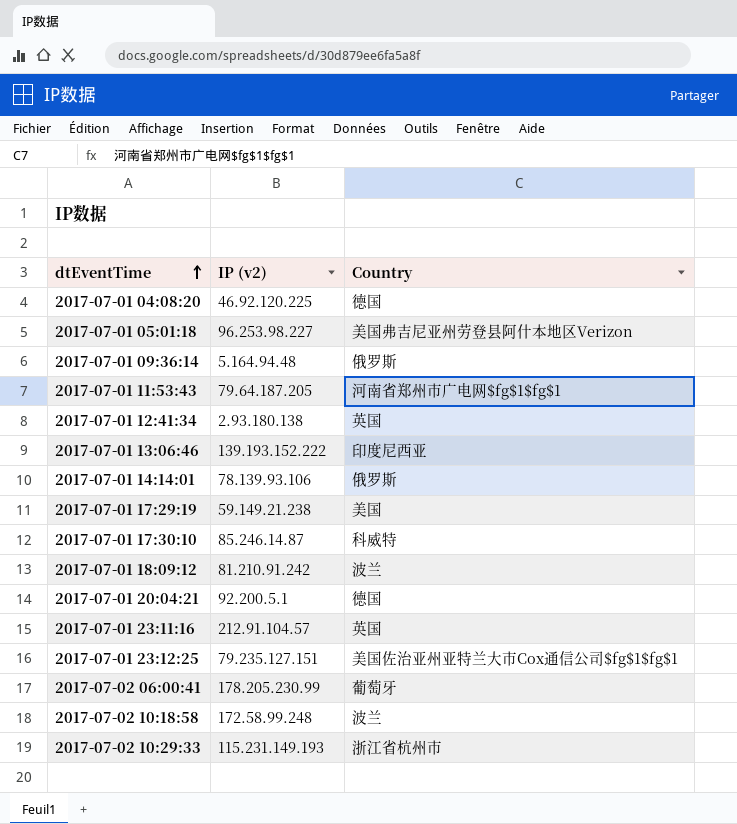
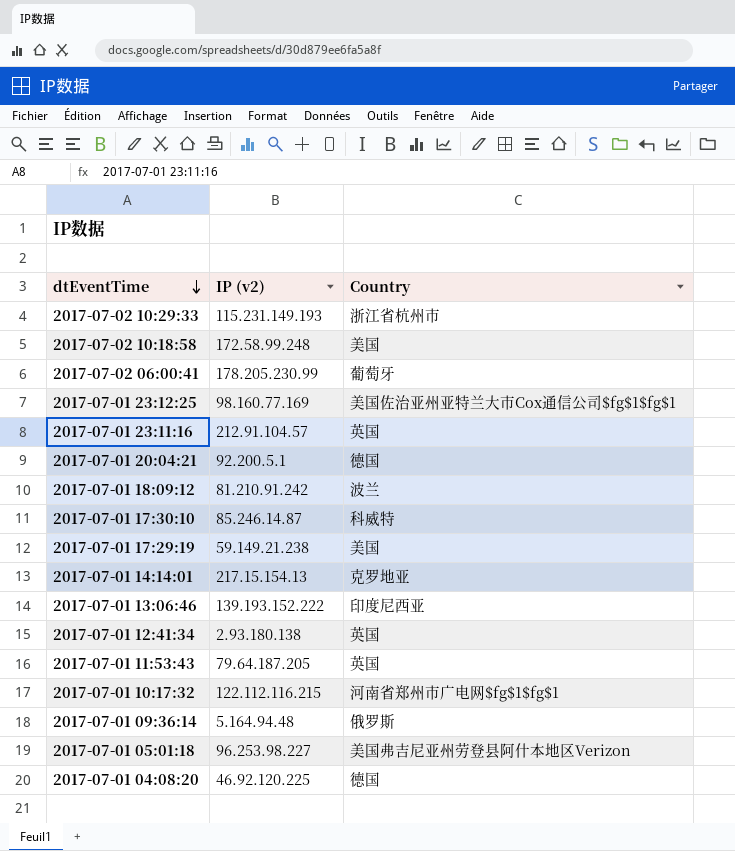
row order: dtEventTime ascending -> dtEventTime descending
2017-07-02 10:18:58 | Country: 波兰 -> 美国
2017-07-01 23:12:25 | IP (v2): 79.235.127.151 -> 98.160.77.169
2017-07-01 14:14:01 | IP (v2): 78.139.93.106 -> 217.15.154.13
2017-07-01 14:14:01 | Country: 俄罗斯 -> 克罗地亚
2017-07-01 11:53:43 | Country: 河南省郑州市广电网$fg$1$fg$1 -> 英国
row 2017-07-01 10:17:32: none -> 122.112.116.215 | 河南省郑州市广电网$fg$1$fg$1

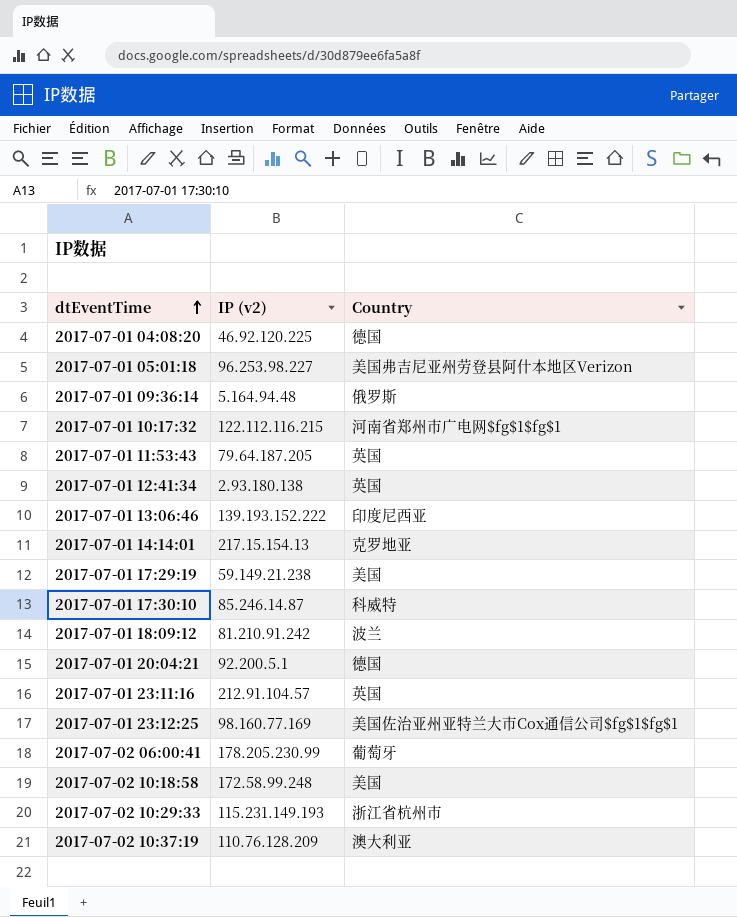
row order: dtEventTime descending -> dtEventTime ascending
row 2017-07-02 10:37:19: none -> 110.76.128.209 | 澳大利亚

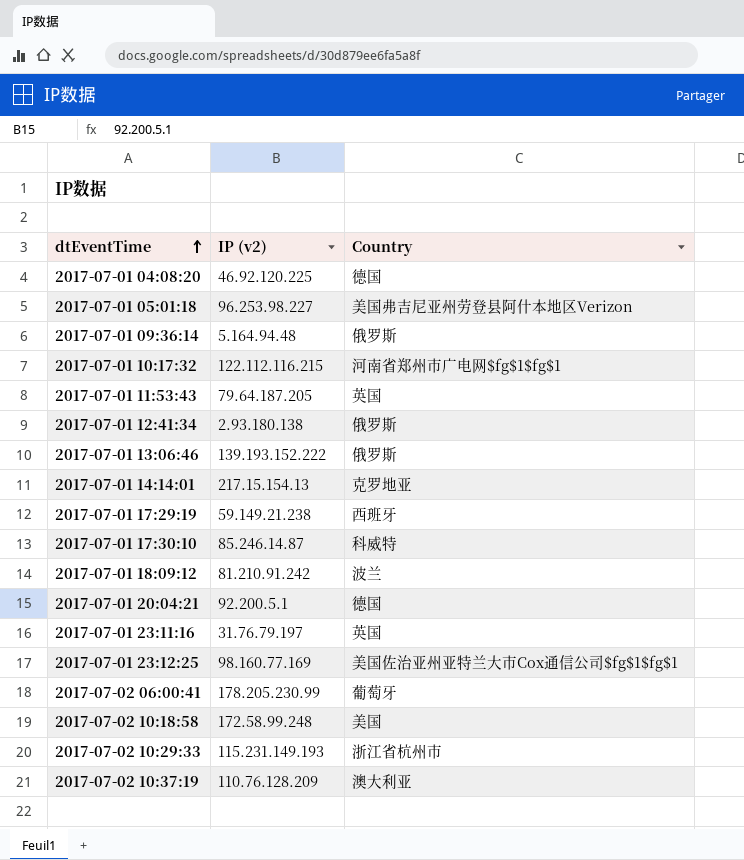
2017-07-01 12:41:34 | Country: 英国 -> 俄罗斯
2017-07-01 13:06:46 | Country: 印度尼西亚 -> 俄罗斯
2017-07-01 17:29:19 | Country: 美国 -> 西班牙
2017-07-01 23:11:16 | IP (v2): 212.91.104.57 -> 31.76.79.197

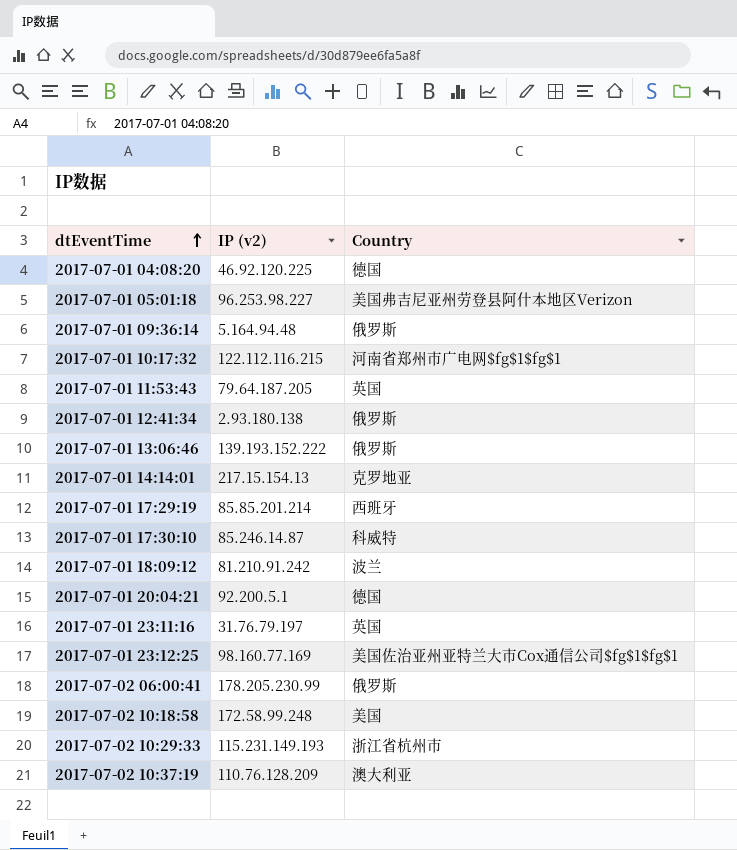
2017-07-01 17:29:19 | IP (v2): 59.149.21.238 -> 85.85.201.214
2017-07-02 06:00:41 | Country: 葡萄牙 -> 俄罗斯

